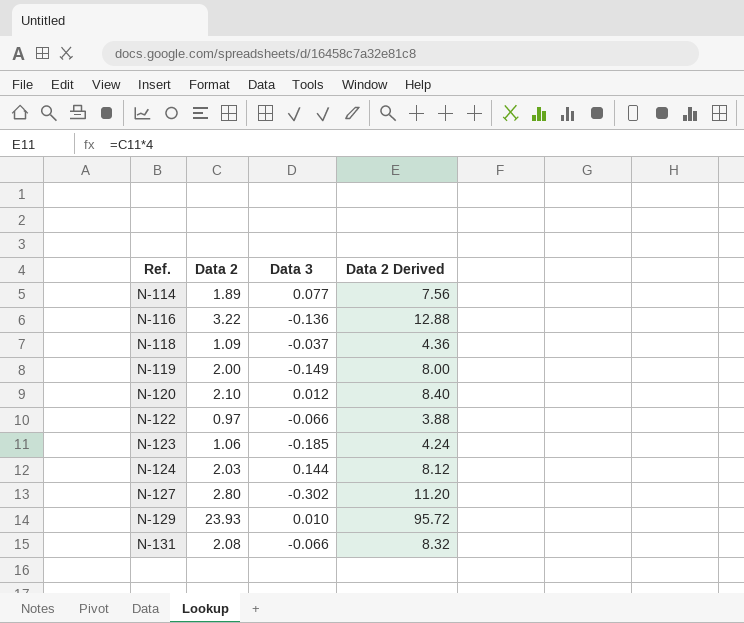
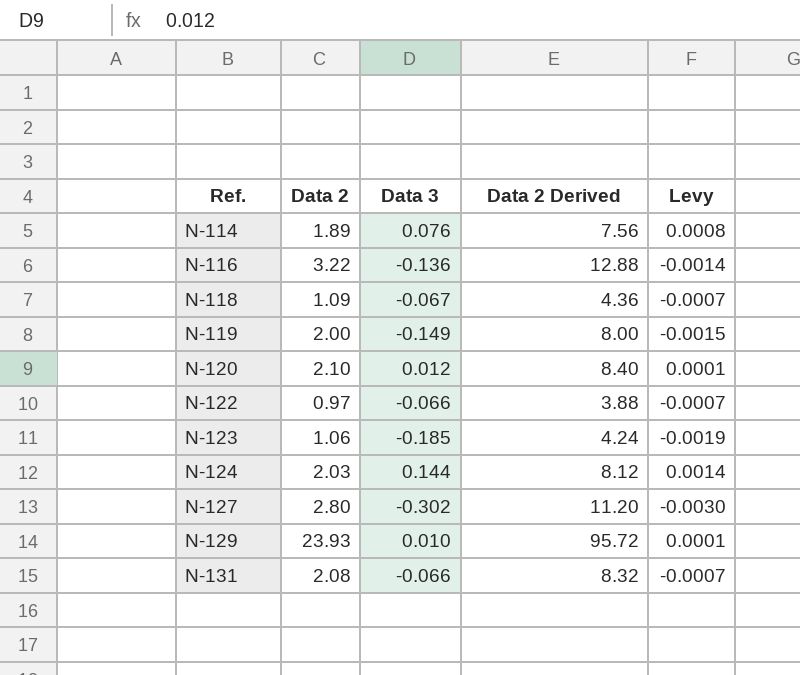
column Levy | formula: none -> [Data 3] * 0.01
N-114 | Data 3: 0.077 -> 0.076
N-118 | Data 3: -0.037 -> -0.067

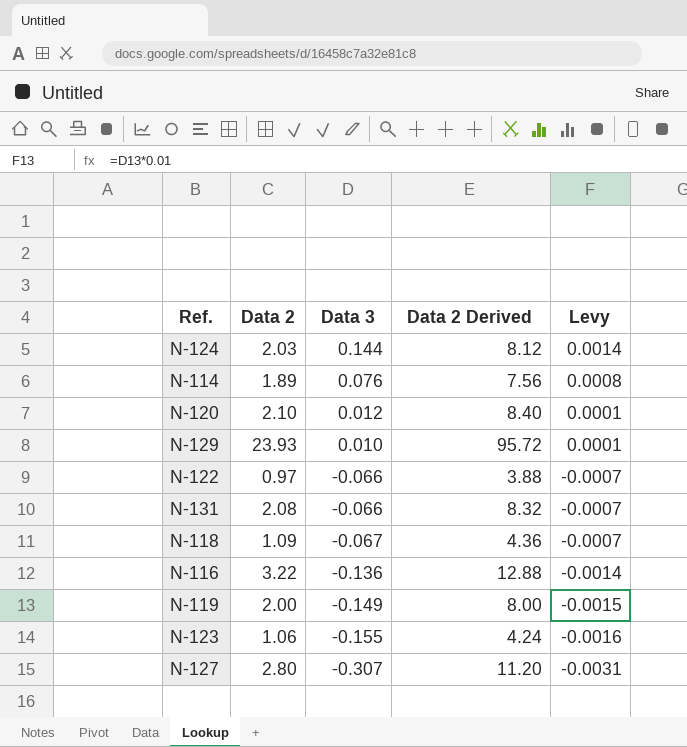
row order: Ref. ascending -> Data 3 descending
N-123 | Data 3: -0.185 -> -0.155
N-123 | Levy: -0.0019 -> -0.0016
N-127 | Data 3: -0.302 -> -0.307
N-127 | Levy: -0.0030 -> -0.0031

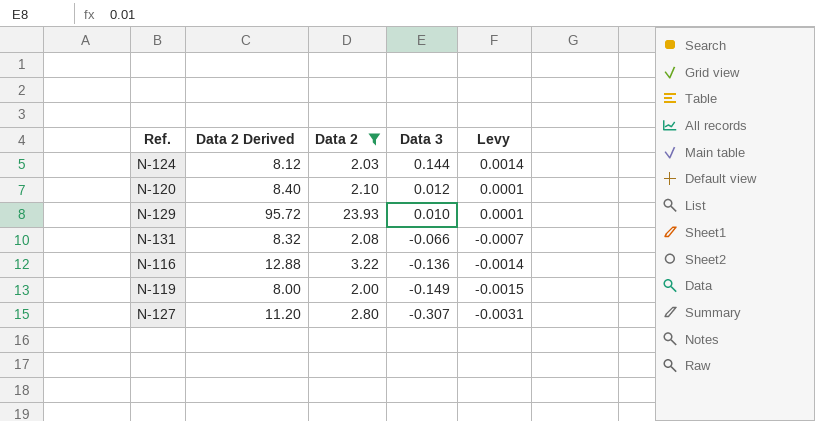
filter: none -> Data 2 >= 2.00
column Data 2 Derived | position: 4 -> 2

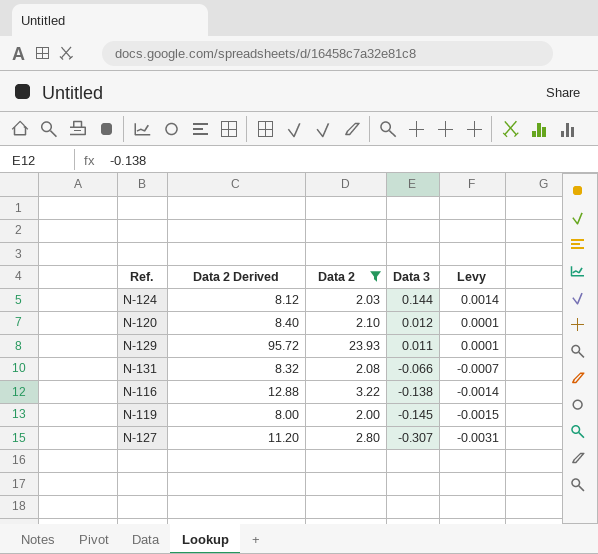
N-129 | Data 3: 0.010 -> 0.011
N-116 | Data 3: -0.136 -> -0.138
N-119 | Data 3: -0.149 -> -0.145

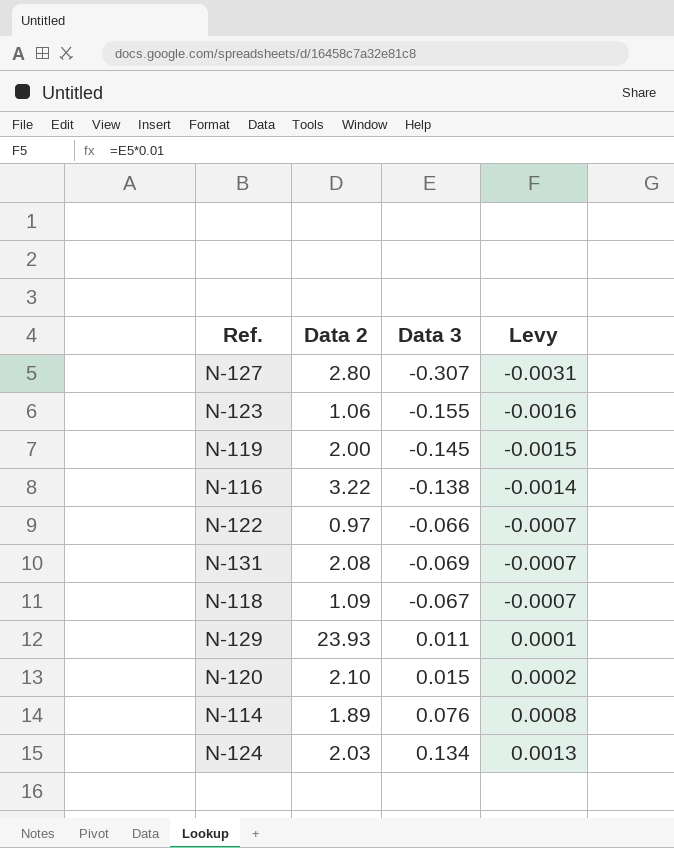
filter: Data 2 >= 2.00 -> none
row order: Data 3 descending -> Levy ascending
column Data 2 Derived | formula: [Data 2] * 4 -> none
N-131 | Data 3: -0.066 -> -0.069
N-120 | Data 3: 0.012 -> 0.015
N-120 | Levy: 0.0001 -> 0.0002
N-124 | Data 3: 0.144 -> 0.134
N-124 | Levy: 0.0014 -> 0.0013

